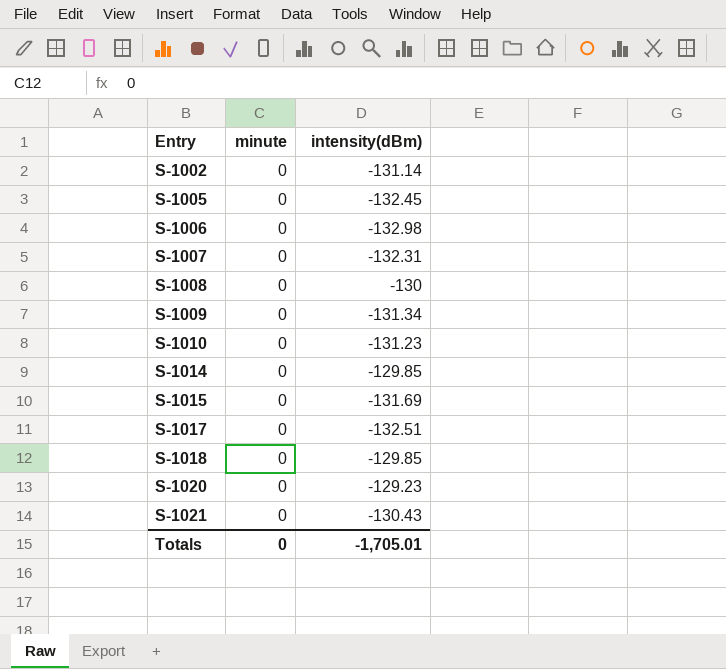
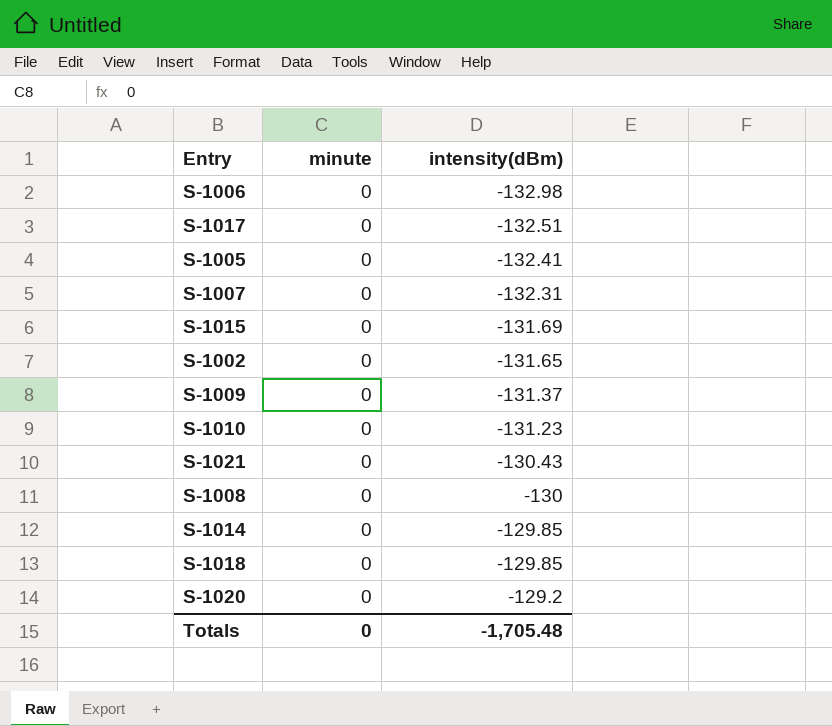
row order: Entry ascending -> intensity(dBm) ascending
S-1005 | intensity(dBm): -132.45 -> -132.41
S-1002 | intensity(dBm): -131.14 -> -131.65
S-1009 | intensity(dBm): -131.34 -> -131.37
S-1020 | intensity(dBm): -129.23 -> -129.2
Totals | intensity(dBm): -1,705.01 -> -1,705.48

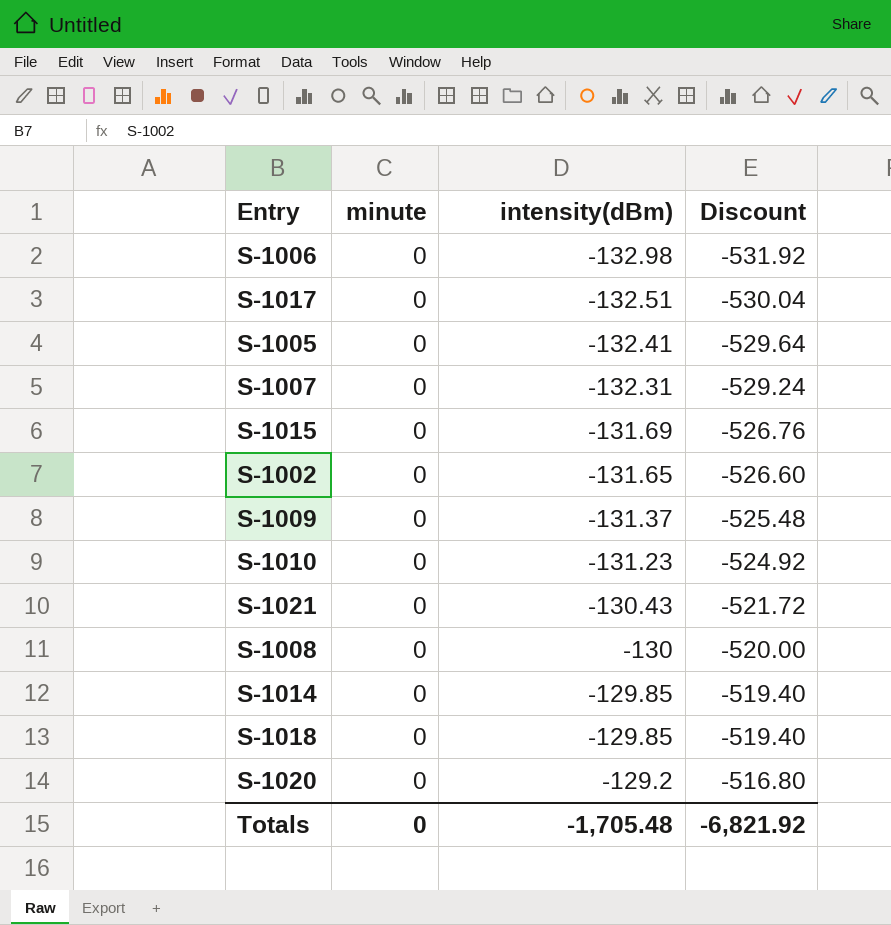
column Discount | formula: none -> [intensity(dBm)] * 4

